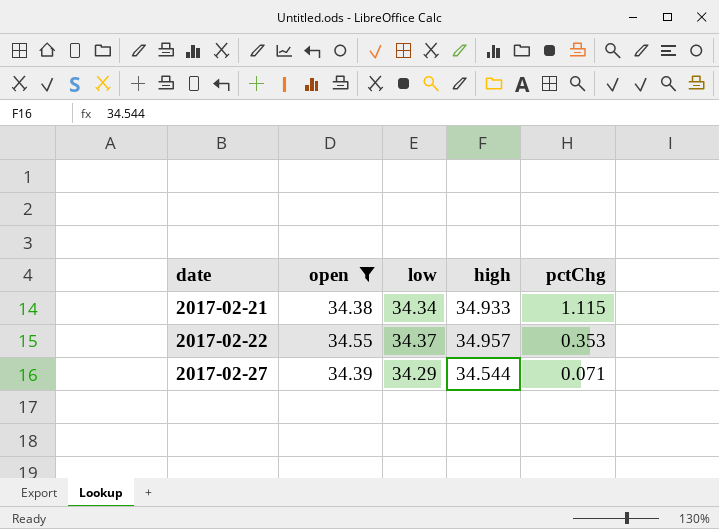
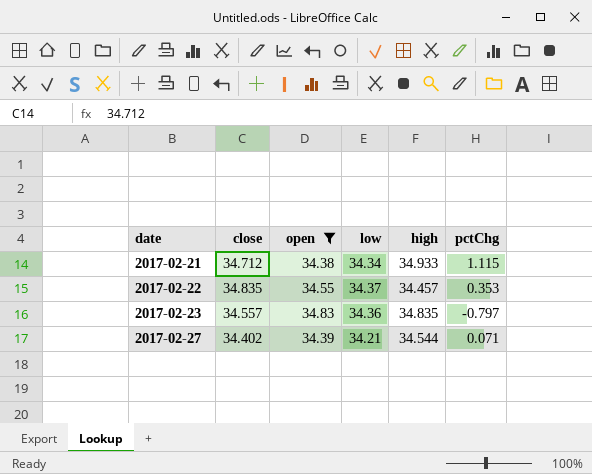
column close | position: none -> 2
2017-02-22 | high: 34.957 -> 34.457
row 2017-02-23: none -> 34.557 | 34.83 | 34.36 | 34.835 | -0.797
2017-02-27 | low: 34.29 -> 34.21

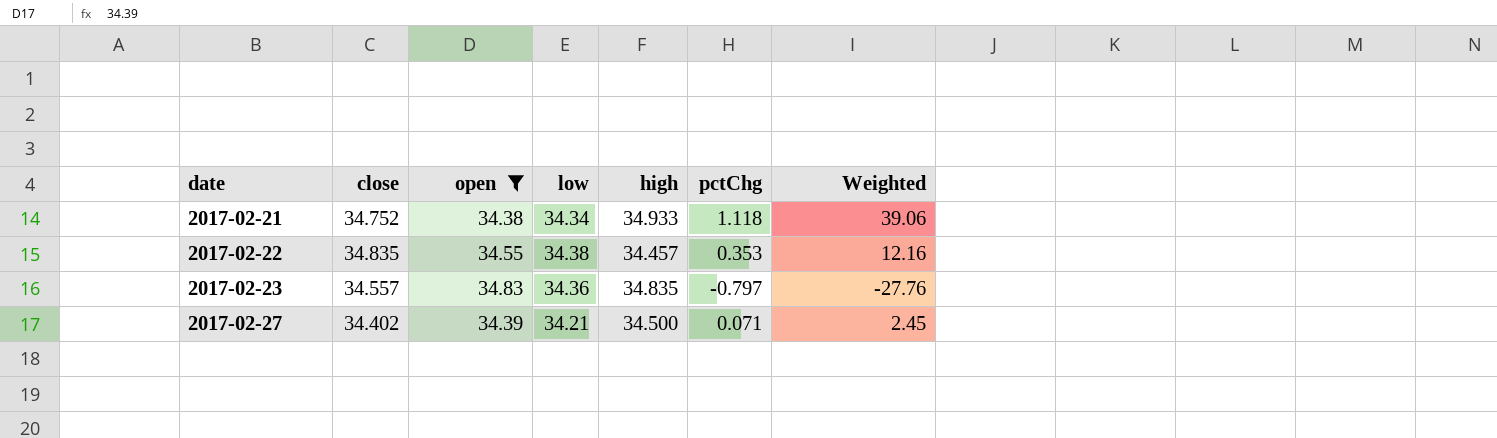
column Weighted | formula: none -> [high] * [pctChg]
2017-02-21 | close: 34.712 -> 34.752
2017-02-21 | pctChg: 1.115 -> 1.118
2017-02-22 | low: 34.37 -> 34.38
2017-02-27 | high: 34.544 -> 34.500

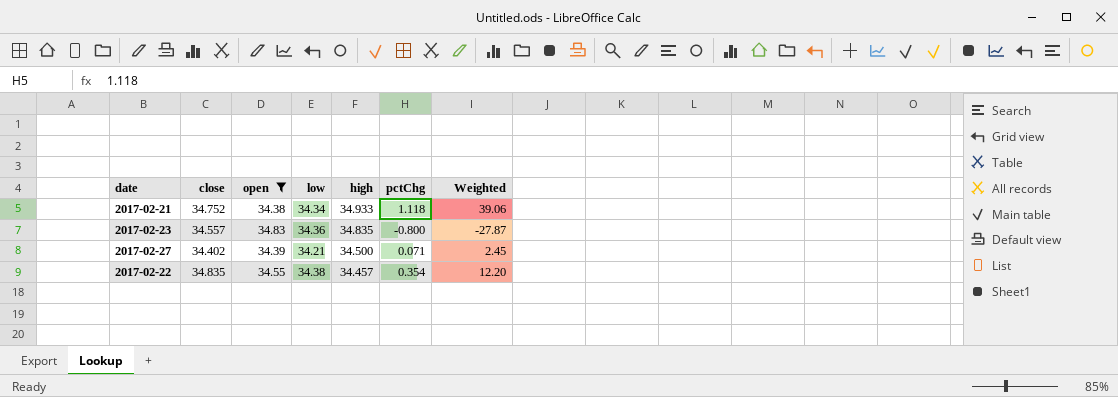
row order: date ascending -> high descending
2017-02-23 | pctChg: -0.797 -> -0.800
2017-02-23 | Weighted: -27.76 -> -27.87
2017-02-22 | pctChg: 0.353 -> 0.354
2017-02-22 | Weighted: 12.16 -> 12.20

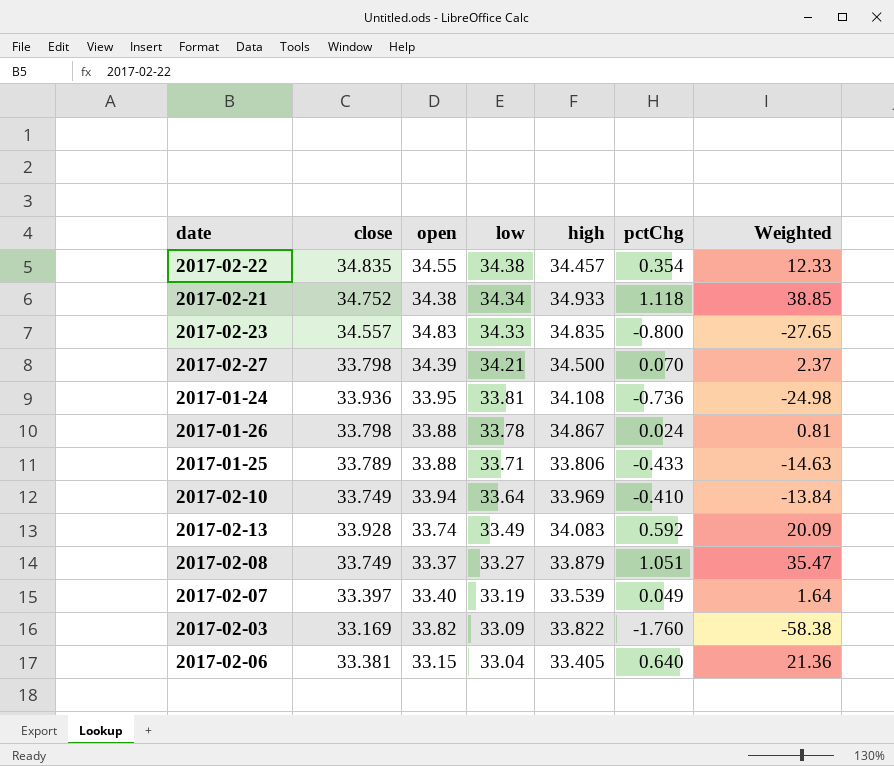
filter: open >= 34.38 -> none
row order: high descending -> low descending
column Weighted | formula: [high] * [pctChg] -> [close] * [pctChg]
2017-02-23 | low: 34.36 -> 34.33
2017-02-27 | close: 34.402 -> 33.798
2017-02-27 | pctChg: 0.071 -> 0.070

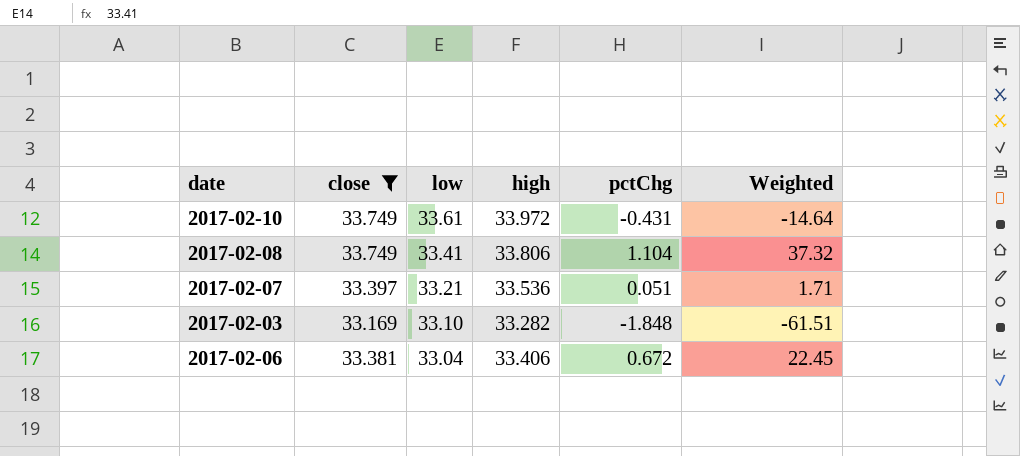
filter: none -> close <= 33.749
column open | position: 3 -> none
column Weighted | formula: [close] * [pctChg] -> [high] * [pctChg]
2017-02-10 | low: 33.64 -> 33.61
2017-02-10 | high: 33.969 -> 33.972
2017-02-10 | pctChg: -0.410 -> -0.431
2017-02-08 | low: 33.27 -> 33.41
2017-02-08 | high: 33.879 -> 33.806
2017-02-08 | pctChg: 1.051 -> 1.104
2017-02-07 | low: 33.19 -> 33.21
2017-02-07 | high: 33.539 -> 33.536
2017-02-07 | pctChg: 0.049 -> 0.051
2017-02-03 | low: 33.09 -> 33.10
2017-02-03 | high: 33.822 -> 33.282
2017-02-03 | pctChg: -1.760 -> -1.848
2017-02-06 | high: 33.405 -> 33.406
2017-02-06 | pctChg: 0.640 -> 0.672

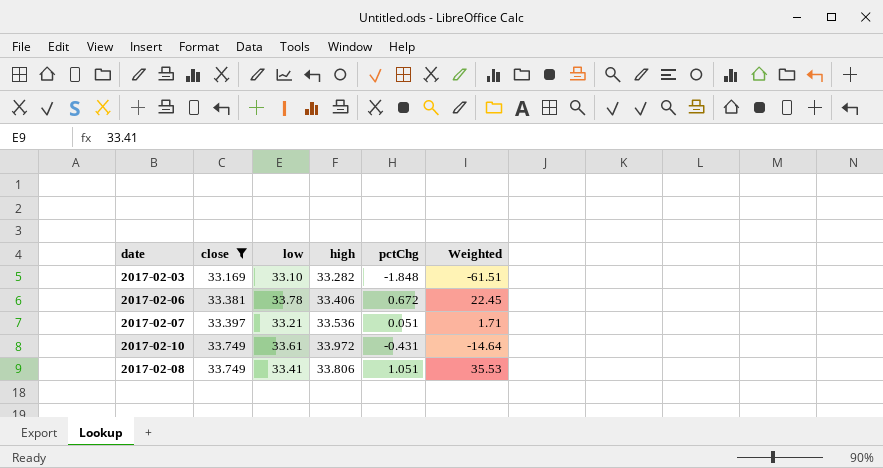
row order: low descending -> close ascending
2017-02-06 | low: 33.04 -> 33.78
2017-02-08 | pctChg: 1.104 -> 1.051
2017-02-08 | Weighted: 37.32 -> 35.53

